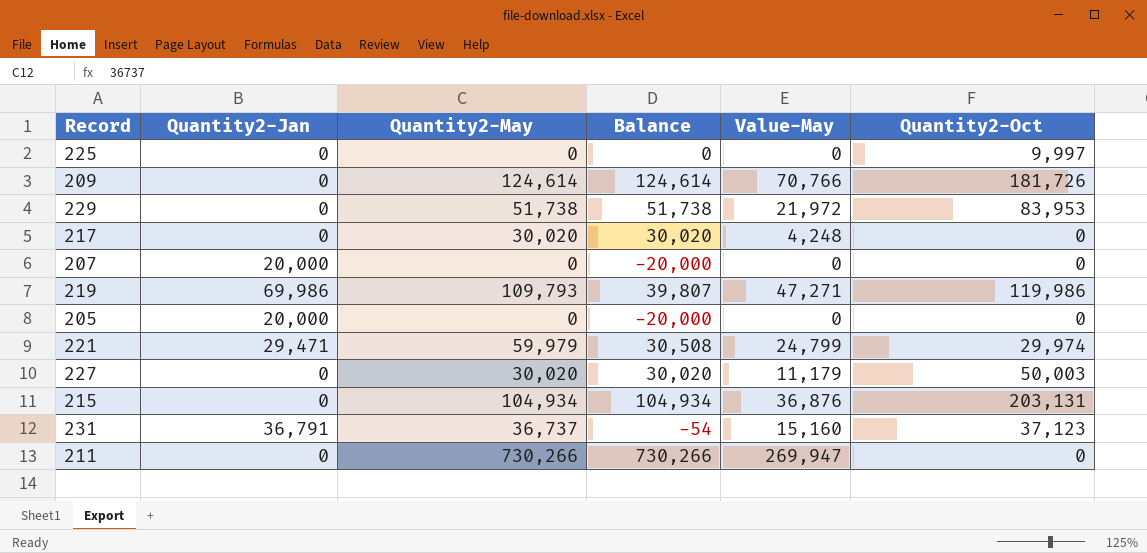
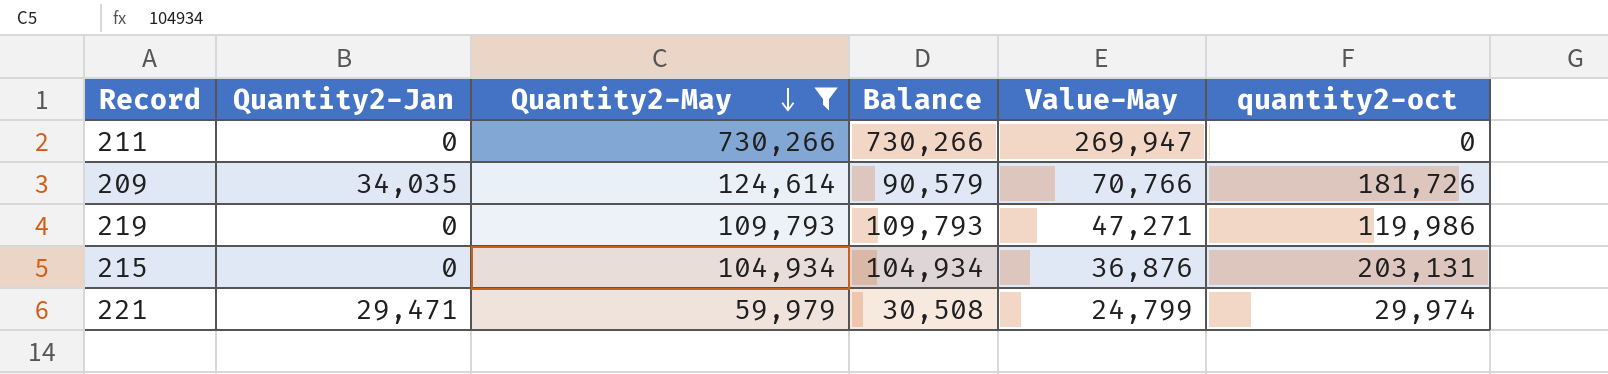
filter: none -> Quantity2-May >= 59,979
row order: none -> Quantity2-May descending
column name: Quantity2-Oct -> quantity2-oct
209 | Quantity2-Jan: 0 -> 34,035
209 | Balance: 124,614 -> 90,579
219 | Quantity2-Jan: 69,986 -> 0
219 | Balance: 39,807 -> 109,793

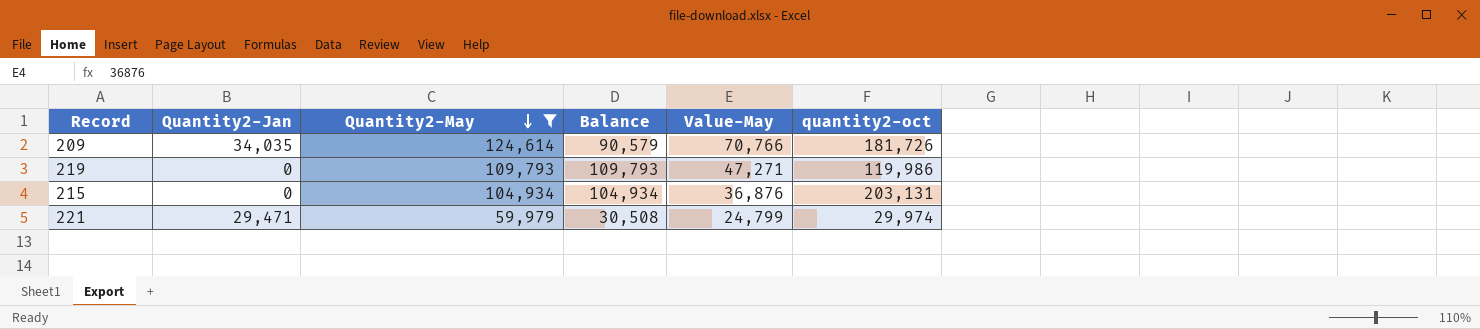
row 211: 0 | 730,266 | 730,266 | 269,947 | 0 -> none

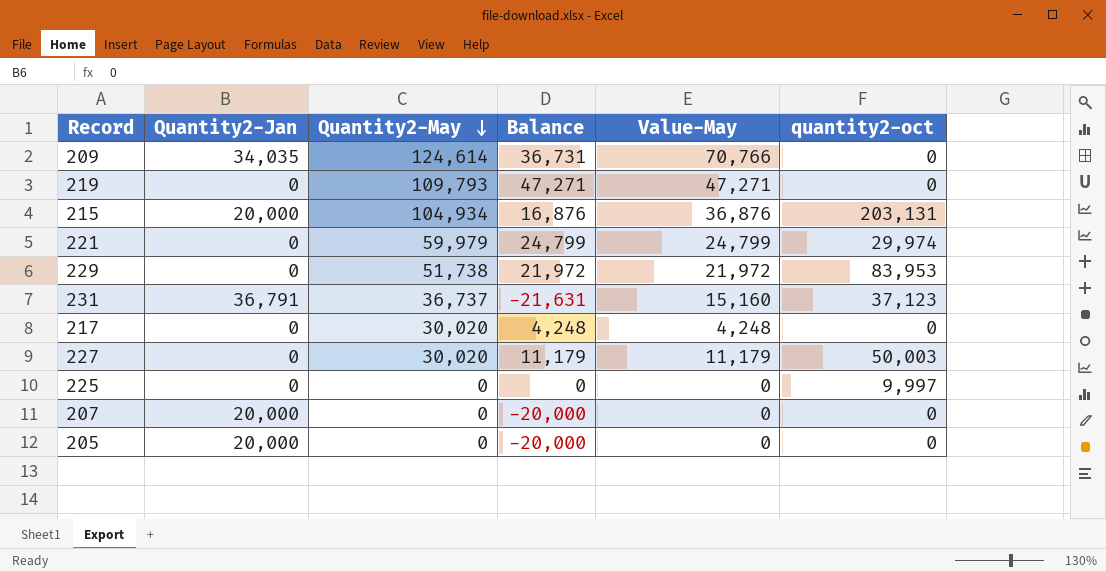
filter: Quantity2-May >= 59,979 -> none
column Balance | formula: [Quantity2-May] - [Quantity2-Jan] -> [Value-May] - [Quantity2-Jan]
209 | quantity2-oct: 181,726 -> 0
219 | quantity2-oct: 119,986 -> 0
215 | Quantity2-Jan: 0 -> 20,000
221 | Quantity2-Jan: 29,471 -> 0

